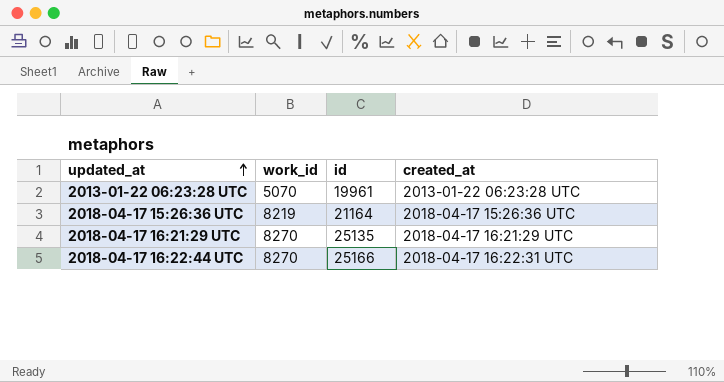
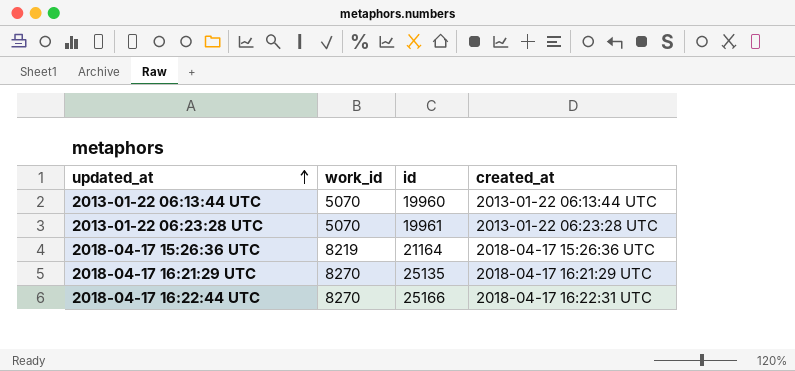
row 2013-01-22 06:13:44 UTC: none -> 5070 | 19960 | 2013-01-22 06:13:44 UTC

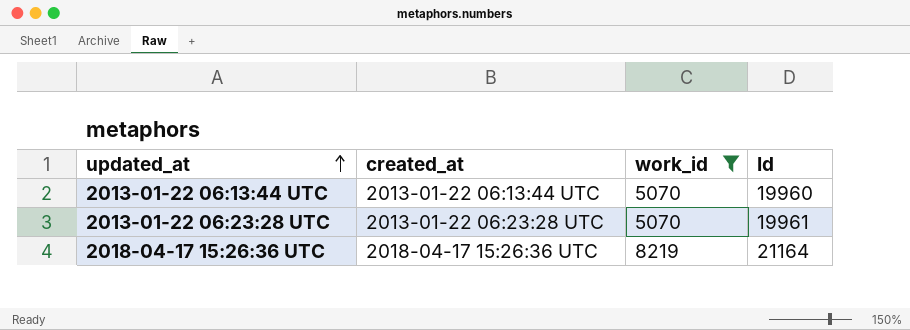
filter: none -> work_id != 8270
column created_at | position: 4 -> 2
column name: id -> Id

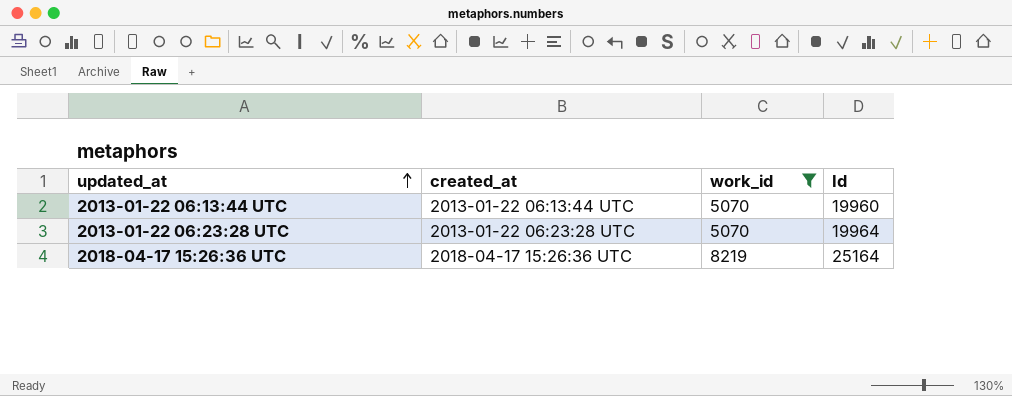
2013-01-22 06:23:28 UTC | Id: 19961 -> 19964
2018-04-17 15:26:36 UTC | Id: 21164 -> 25164

